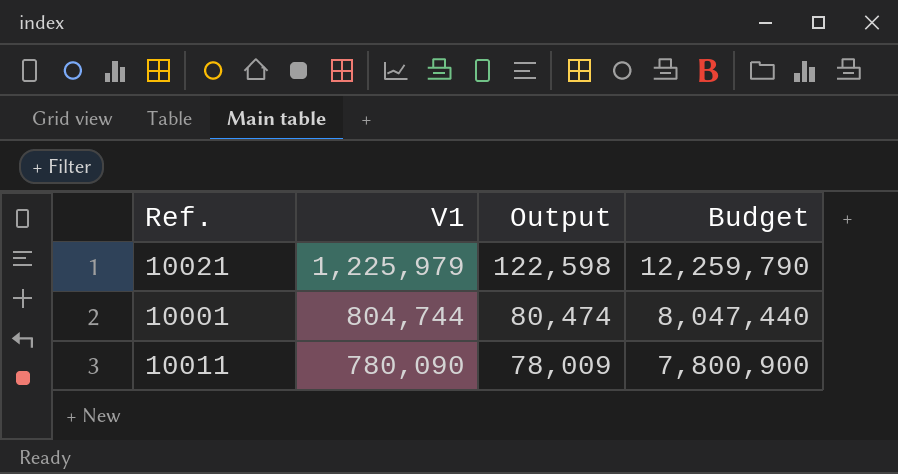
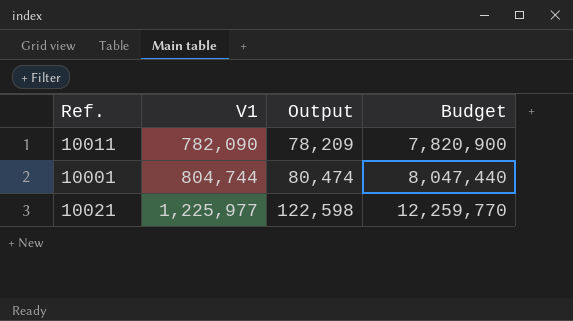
row order: V1 descending -> V1 ascending
10011 | V1: 780,090 -> 782,090
10011 | Output: 78,009 -> 78,209
10011 | Budget: 7,800,900 -> 7,820,900
10021 | V1: 1,225,979 -> 1,225,977
10021 | Budget: 12,259,790 -> 12,259,770

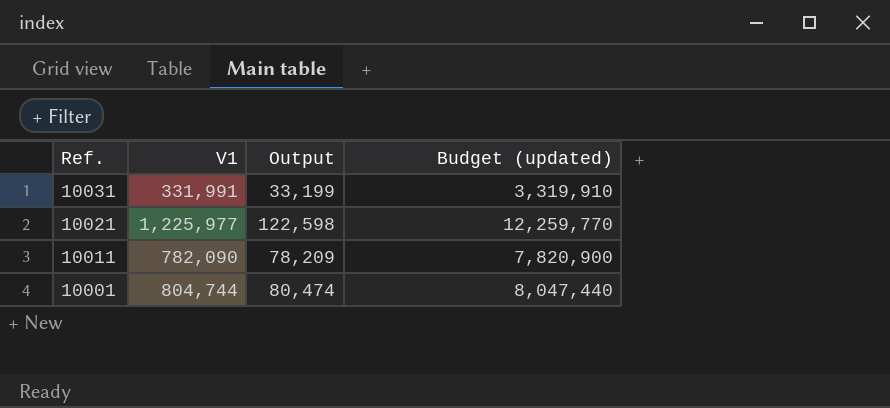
row order: V1 ascending -> Ref. descending
column name: Budget -> Budget (updated)
row 10031: none -> 331,991 | 33,199 | 3,319,910

